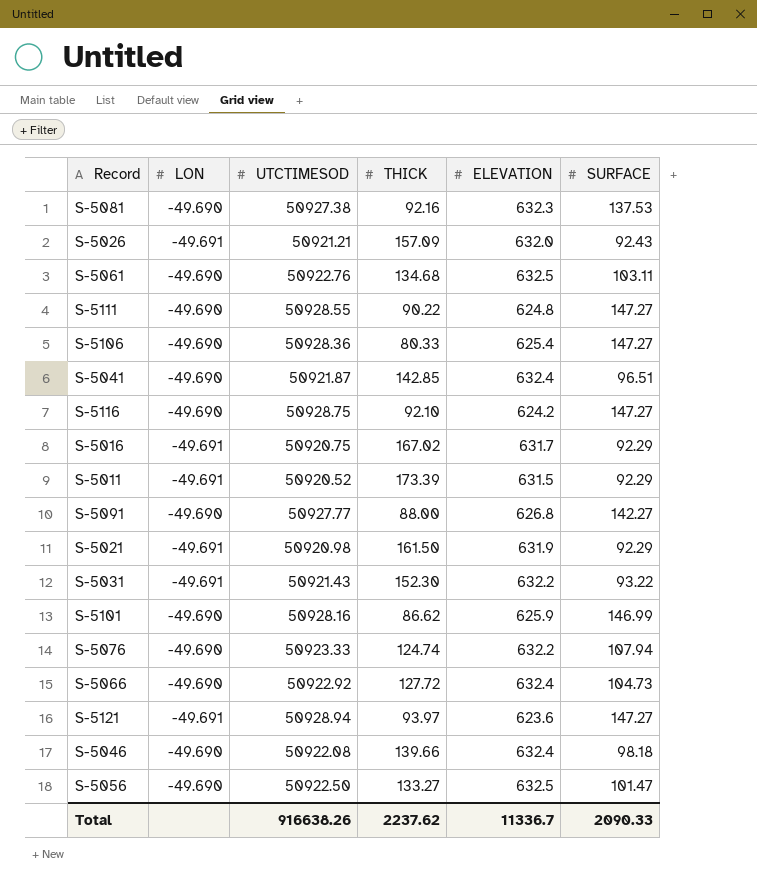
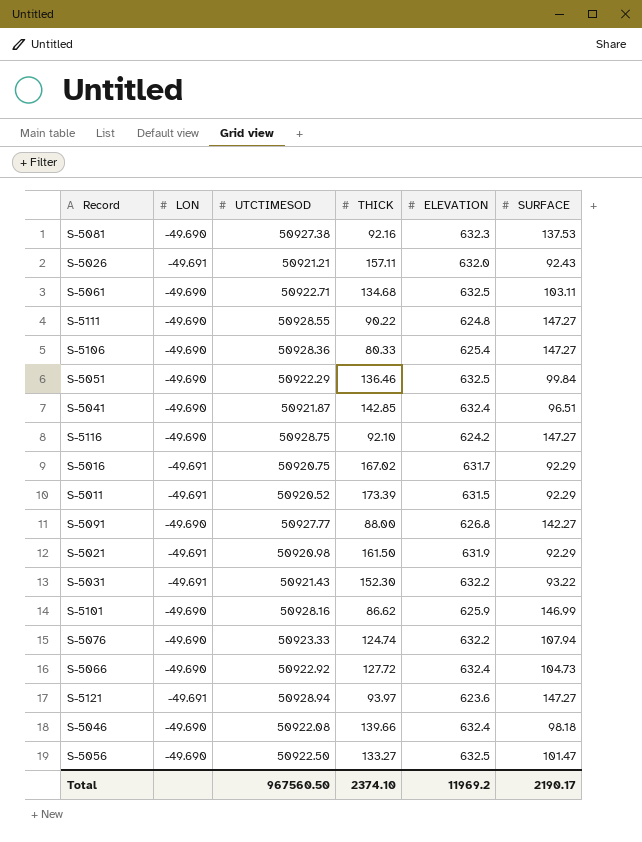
S-5026 | THICK: 157.09 -> 157.11
S-5061 | UTCTIMESOD: 50922.76 -> 50922.71
row S-5051: none -> -49.690 | 50922.29 | 136.46 | 632.5 | 99.84
Total | UTCTIMESOD: 916638.26 -> 967560.50
Total | THICK: 2237.62 -> 2374.10
Total | ELEVATION: 11336.7 -> 11969.2
Total | SURFACE: 2090.33 -> 2190.17

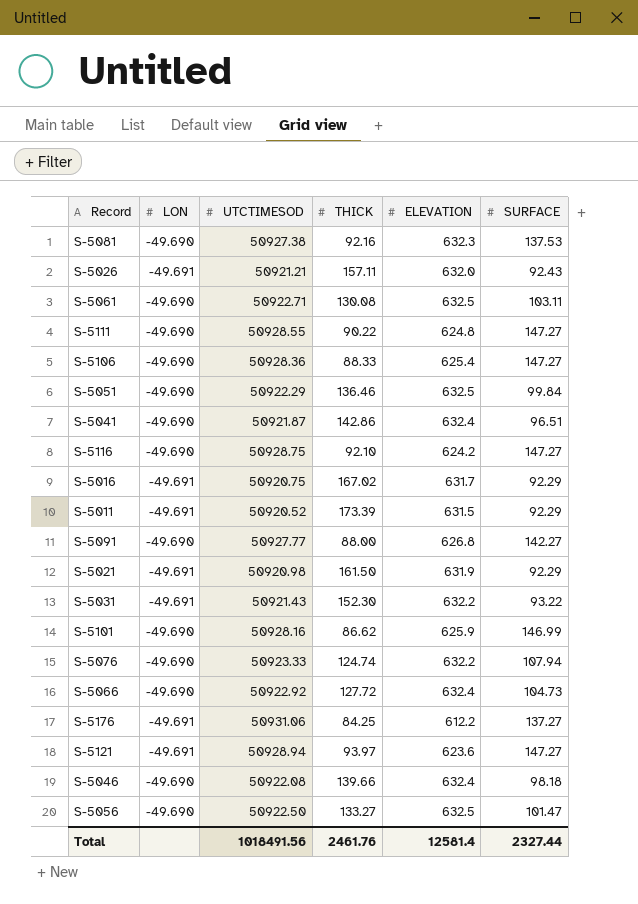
S-5061 | THICK: 134.68 -> 130.08
S-5106 | THICK: 80.33 -> 88.33
S-5041 | THICK: 142.85 -> 142.86
row S-5176: none -> -49.691 | 50931.06 | 84.25 | 612.2 | 137.27
Total | UTCTIMESOD: 967560.50 -> 1018491.56
Total | THICK: 2374.10 -> 2461.76
Total | ELEVATION: 11969.2 -> 12581.4
Total | SURFACE: 2190.17 -> 2327.44

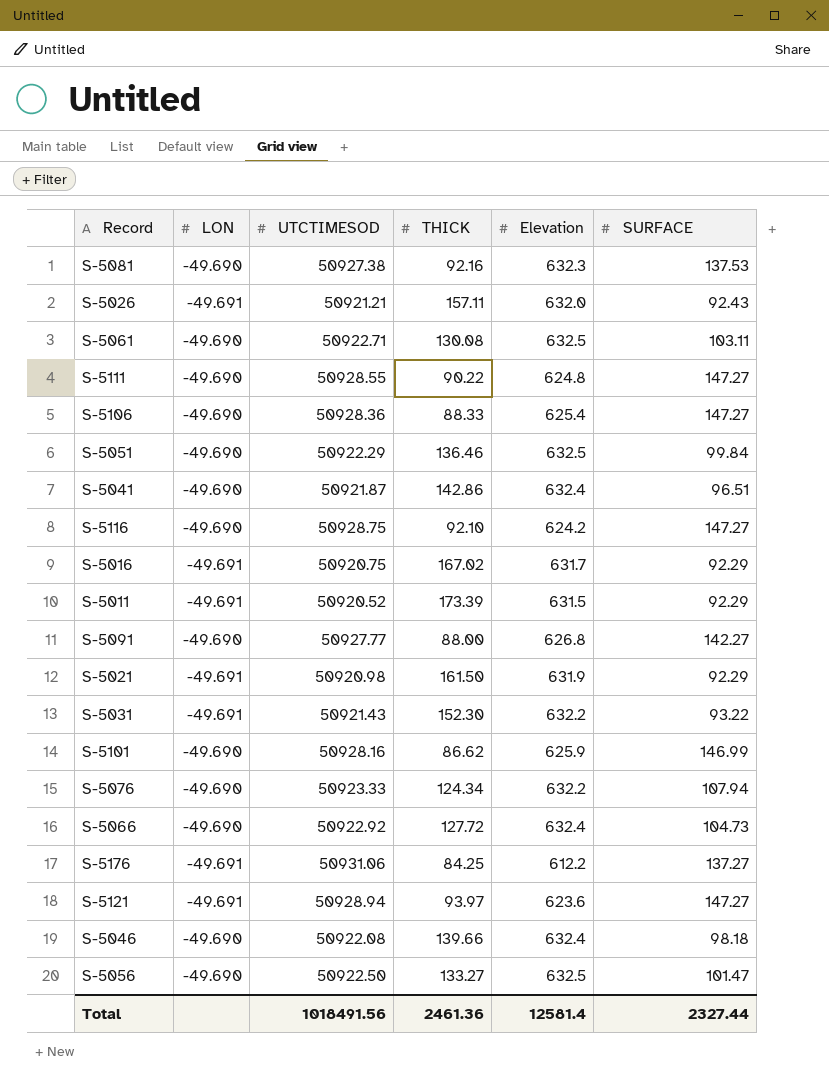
column name: ELEVATION -> Elevation
S-5076 | THICK: 124.74 -> 124.34
Total | THICK: 2461.76 -> 2461.36

